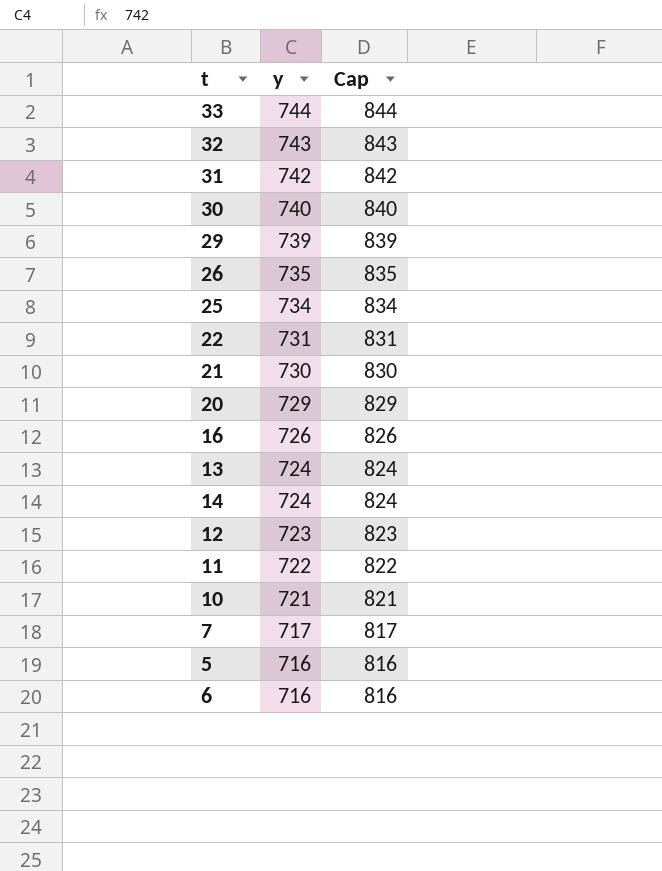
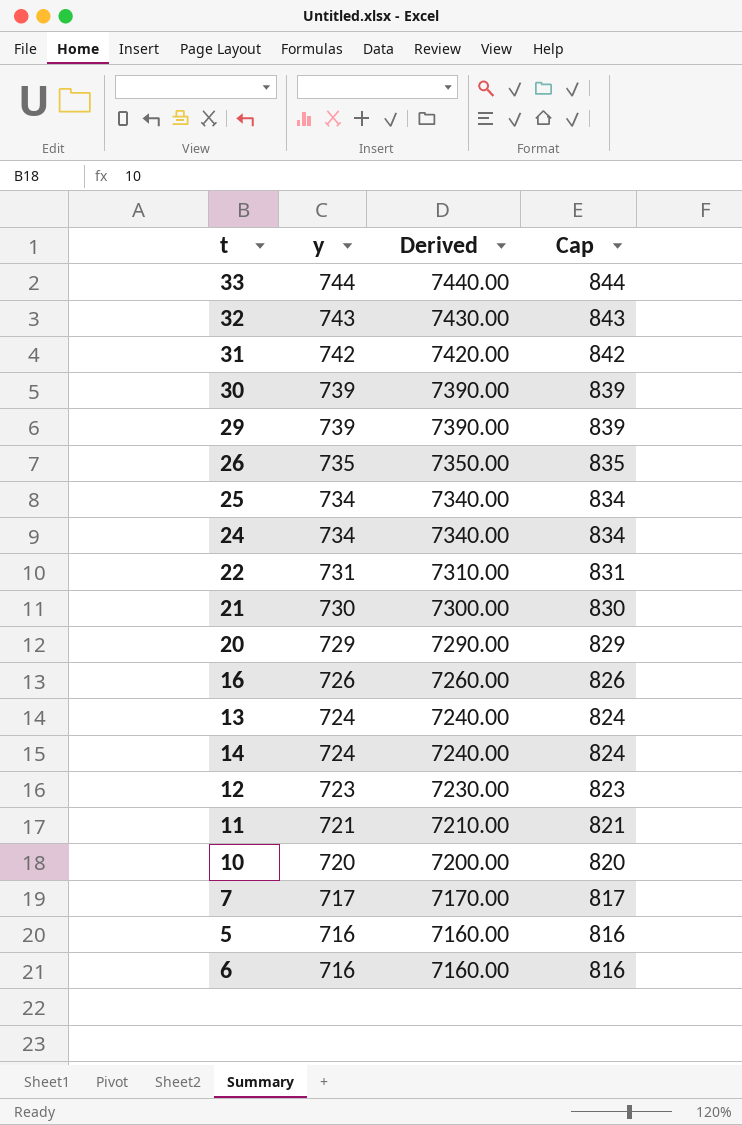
column Derived | formula: none -> [y] * 10
30 | y: 740 -> 739
30 | Cap: 840 -> 839
row 24: none -> 734 | 7340.00 | 834
11 | y: 722 -> 721
11 | Cap: 822 -> 821
10 | y: 721 -> 720
10 | Cap: 821 -> 820

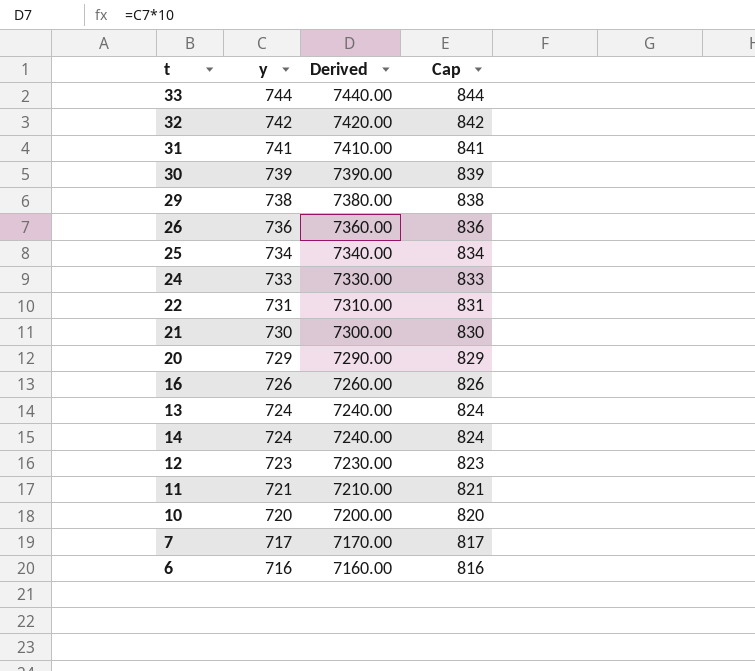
row 5: 716 | 7160.00 | 816 -> none
32 | y: 743 -> 742
32 | Derived: 7430.00 -> 7420.00
32 | Cap: 843 -> 842
31 | y: 742 -> 741
31 | Derived: 7420.00 -> 7410.00
31 | Cap: 842 -> 841
29 | y: 739 -> 738
29 | Derived: 7390.00 -> 7380.00
29 | Cap: 839 -> 838
26 | y: 735 -> 736
26 | Derived: 7350.00 -> 7360.00
26 | Cap: 835 -> 836
24 | y: 734 -> 733
24 | Derived: 7340.00 -> 7330.00
24 | Cap: 834 -> 833

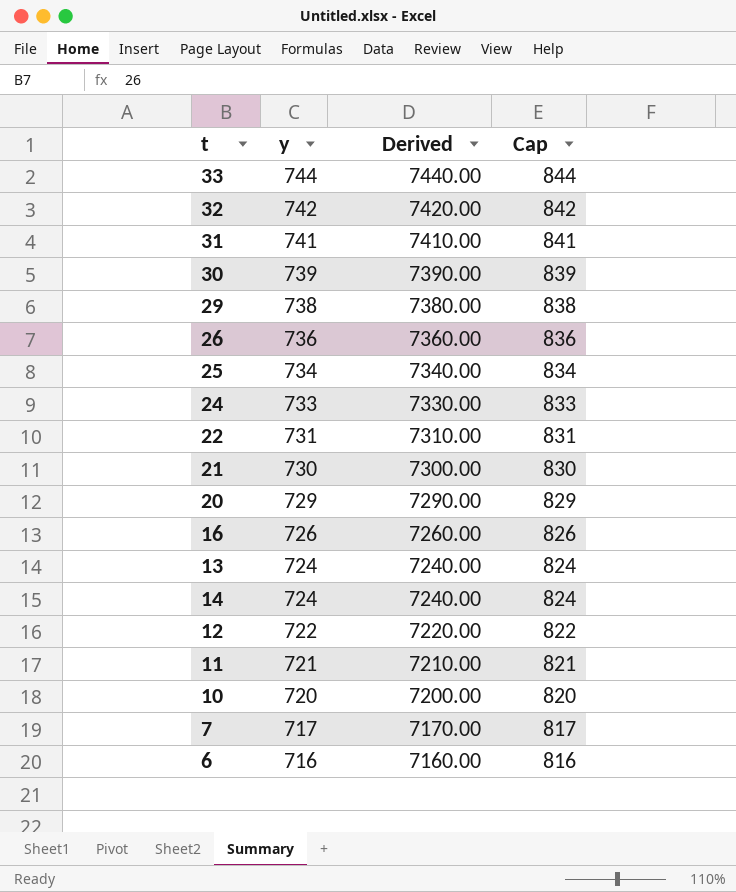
12 | y: 723 -> 722
12 | Derived: 7230.00 -> 7220.00
12 | Cap: 823 -> 822

